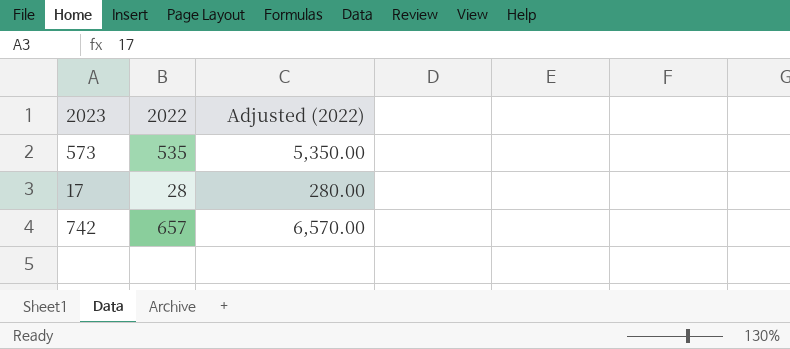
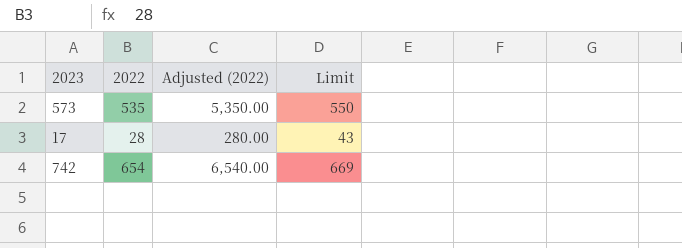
column Limit | formula: none -> [2022] + 15
742 | 2022: 657 -> 654
742 | Adjusted (2022): 6,570.00 -> 6,540.00

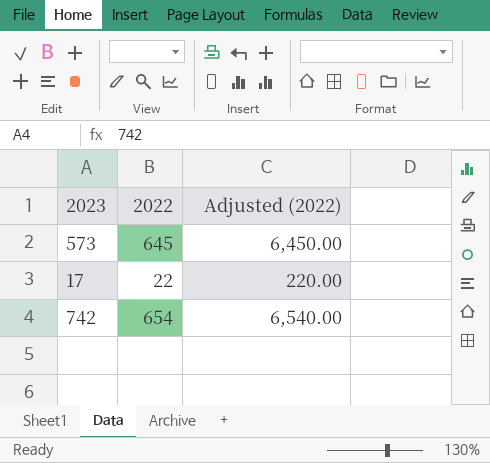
column Limit | formula: [2022] + 15 -> none
573 | 2022: 535 -> 645
573 | Adjusted (2022): 5,350.00 -> 6,450.00
17 | 2022: 28 -> 22
17 | Adjusted (2022): 280.00 -> 220.00

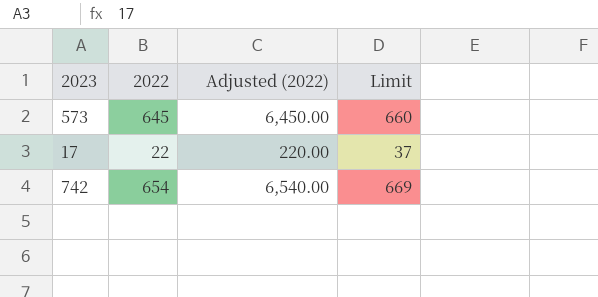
column Limit | formula: none -> [2022] + 15

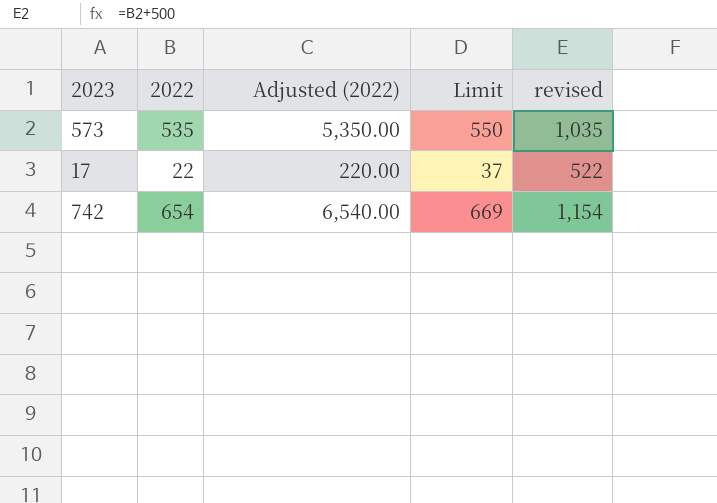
column revised | formula: none -> [2022] + 500
573 | 2022: 645 -> 535
573 | Adjusted (2022): 6,450.00 -> 5,350.00
573 | Limit: 660 -> 550

